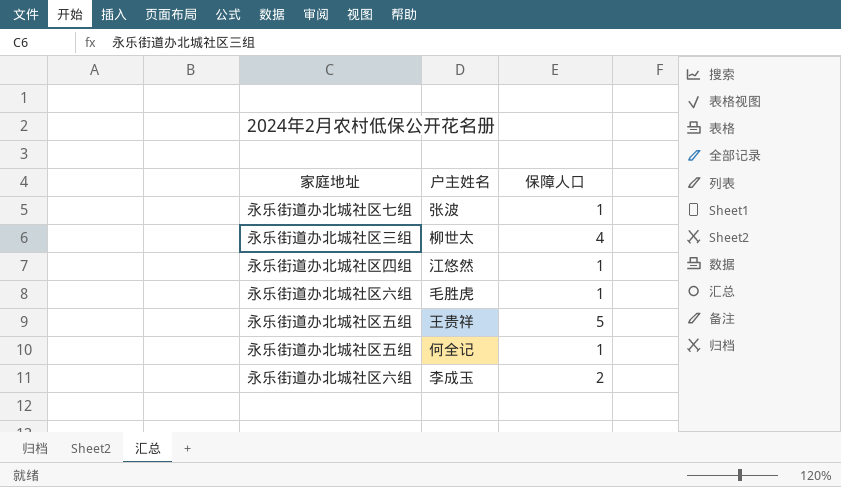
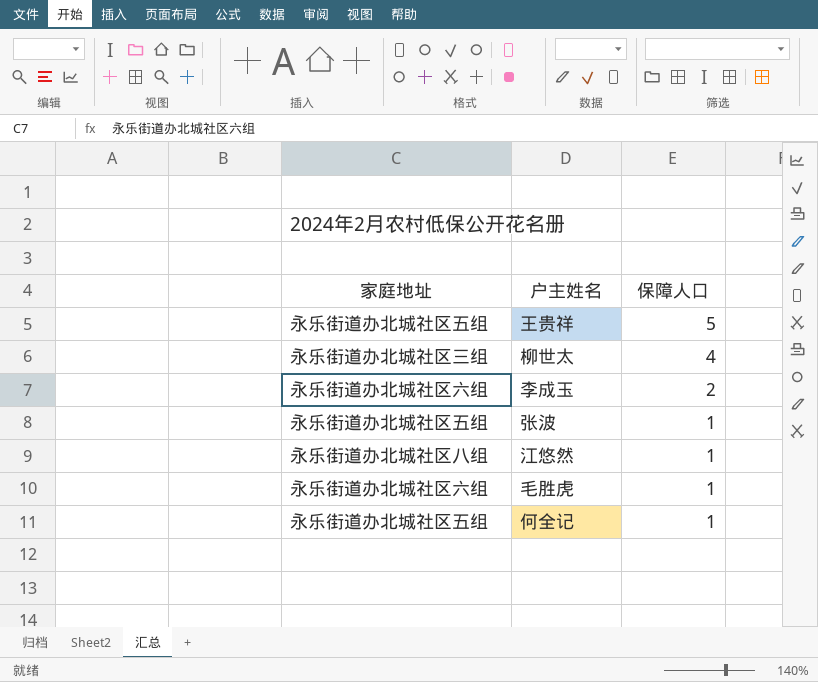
row order: none -> 保障人口 descending
张波 | 家庭地址: 永乐街道办北城社区七组 -> 永乐街道办北城社区五组
江悠然 | 家庭地址: 永乐街道办北城社区四组 -> 永乐街道办北城社区八组

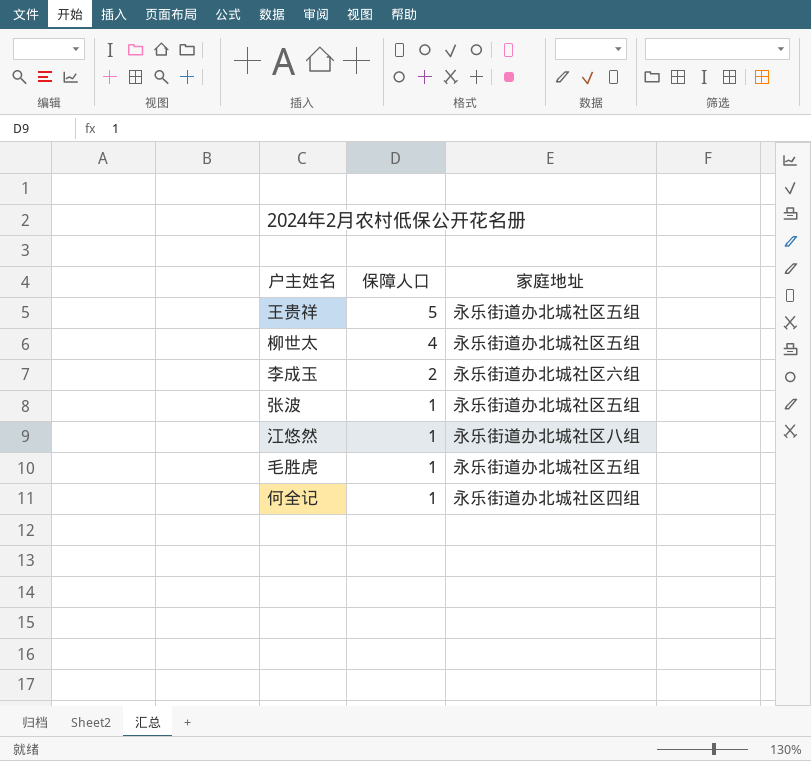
column 家庭地址 | position: 1 -> 3
柳世太 | 家庭地址: 永乐街道办北城社区三组 -> 永乐街道办北城社区五组
毛胜虎 | 家庭地址: 永乐街道办北城社区六组 -> 永乐街道办北城社区五组
何全记 | 家庭地址: 永乐街道办北城社区五组 -> 永乐街道办北城社区四组

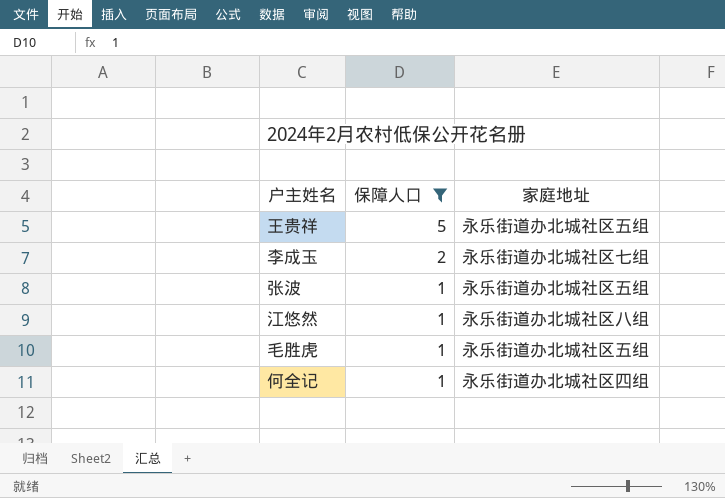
filter: none -> 保障人口 != 4
李成玉 | 家庭地址: 永乐街道办北城社区六组 -> 永乐街道办北城社区七组

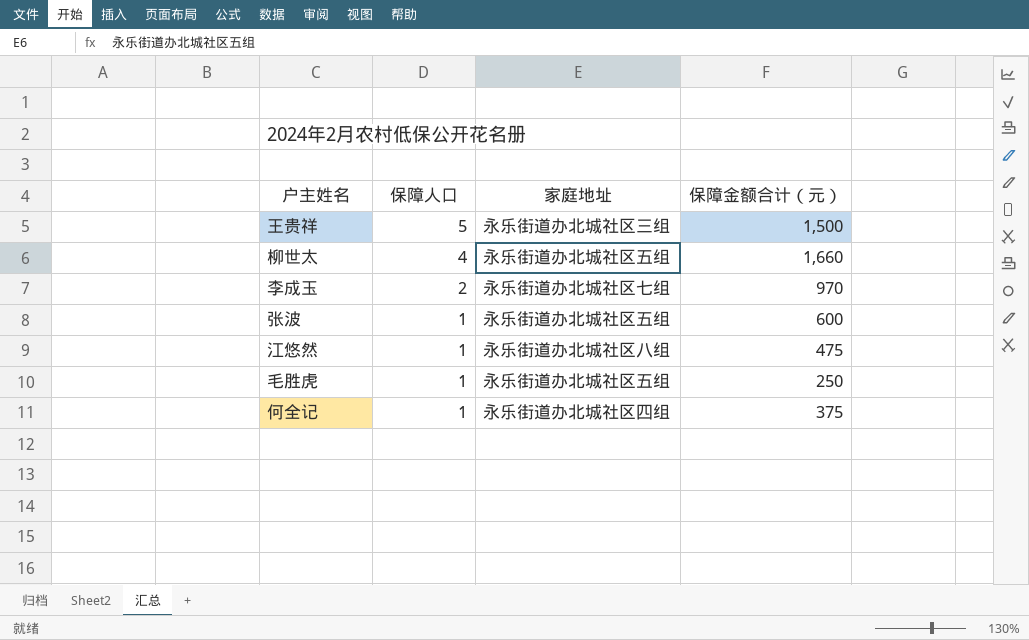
filter: 保障人口 != 4 -> none
column 保障金额合计（元） | position: none -> 4
王贵祥 | 家庭地址: 永乐街道办北城社区五组 -> 永乐街道办北城社区三组

